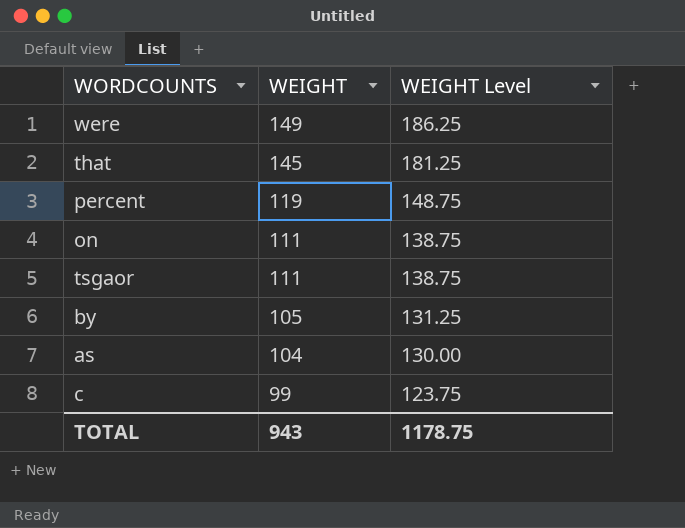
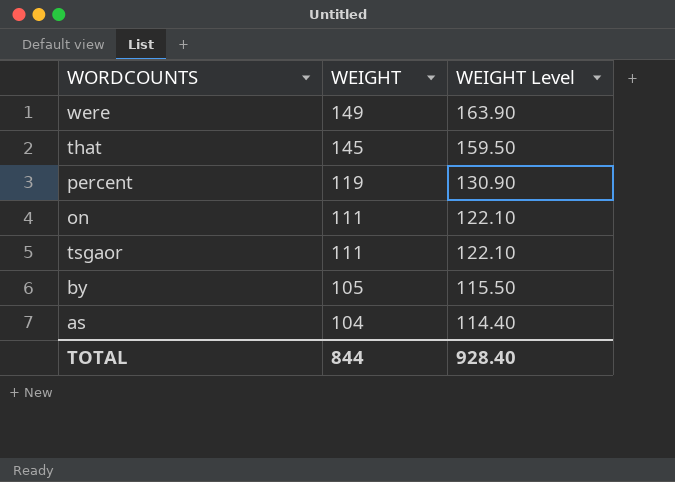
column WEIGHT Level | formula: [WEIGHT] * 1.25 -> [WEIGHT] * 1.1
row c: 99 | 123.75 -> none
TOTAL | WEIGHT: 943 -> 844
TOTAL | WEIGHT Level: 1178.75 -> 928.40

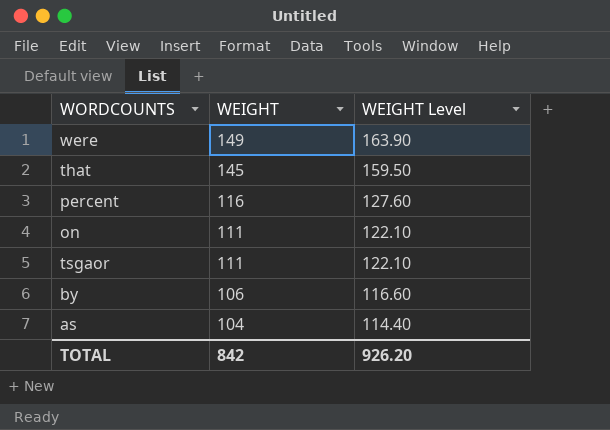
percent | WEIGHT: 119 -> 116
percent | WEIGHT Level: 130.90 -> 127.60
by | WEIGHT: 105 -> 106
by | WEIGHT Level: 115.50 -> 116.60
TOTAL | WEIGHT: 844 -> 842
TOTAL | WEIGHT Level: 928.40 -> 926.20

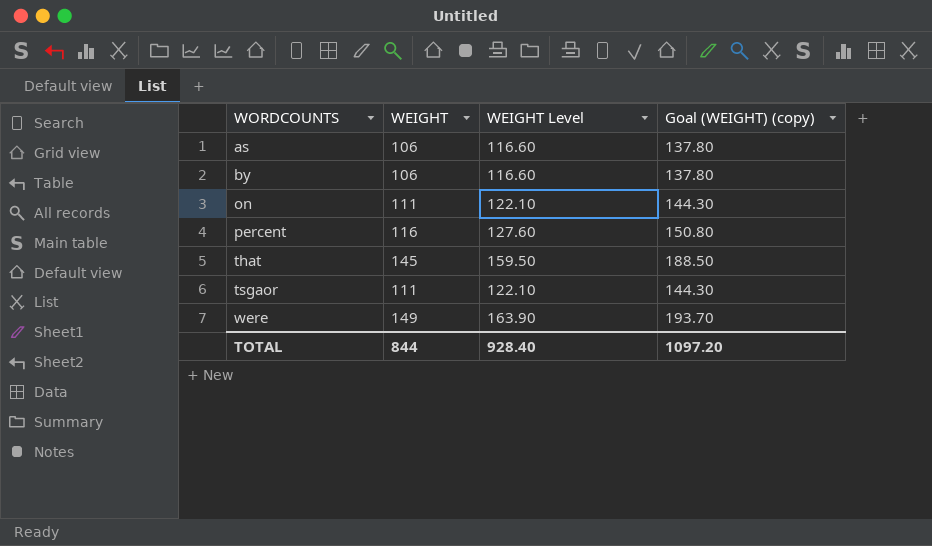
row order: WEIGHT descending -> WORDCOUNTS ascending
column Goal (WEIGHT) (copy) | formula: none -> [WEIGHT] * 1.3
as | WEIGHT: 104 -> 106
as | WEIGHT Level: 114.40 -> 116.60
TOTAL | WEIGHT: 842 -> 844
TOTAL | WEIGHT Level: 926.20 -> 928.40

